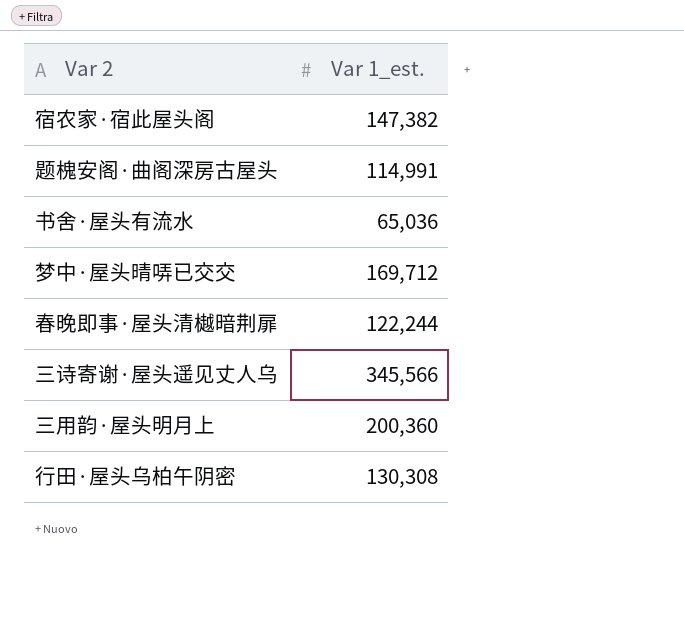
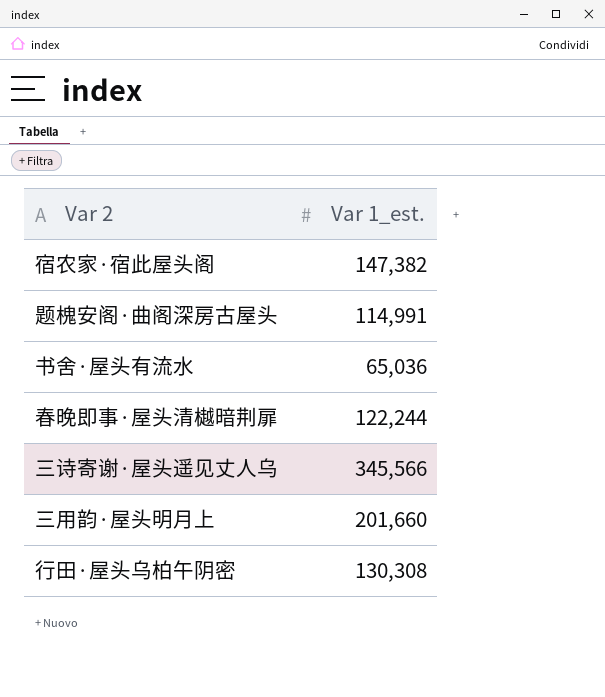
row 梦中·屋头晴哢已交交: 169,712 -> none
三用韵·屋头明月上 | Var 1_est.: 200,360 -> 201,660

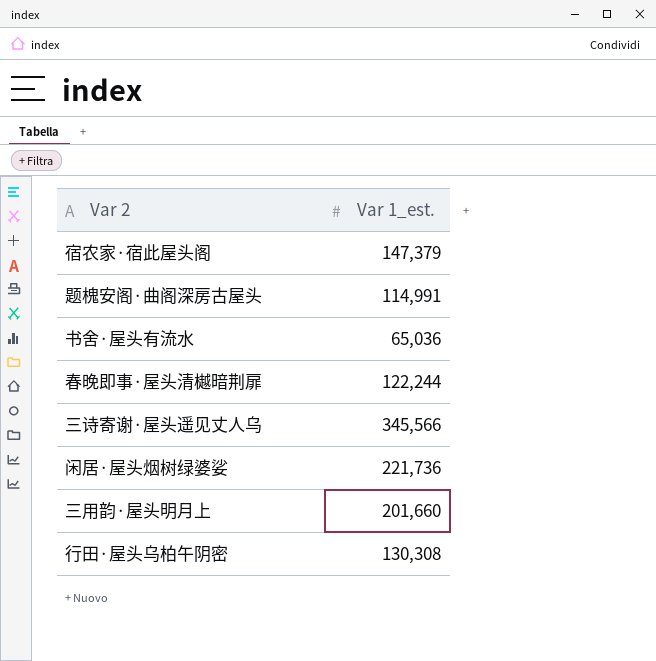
宿农家·宿此屋头阁 | Var 1_est.: 147,382 -> 147,379
row 闲居·屋头烟树绿婆娑: none -> 221,736

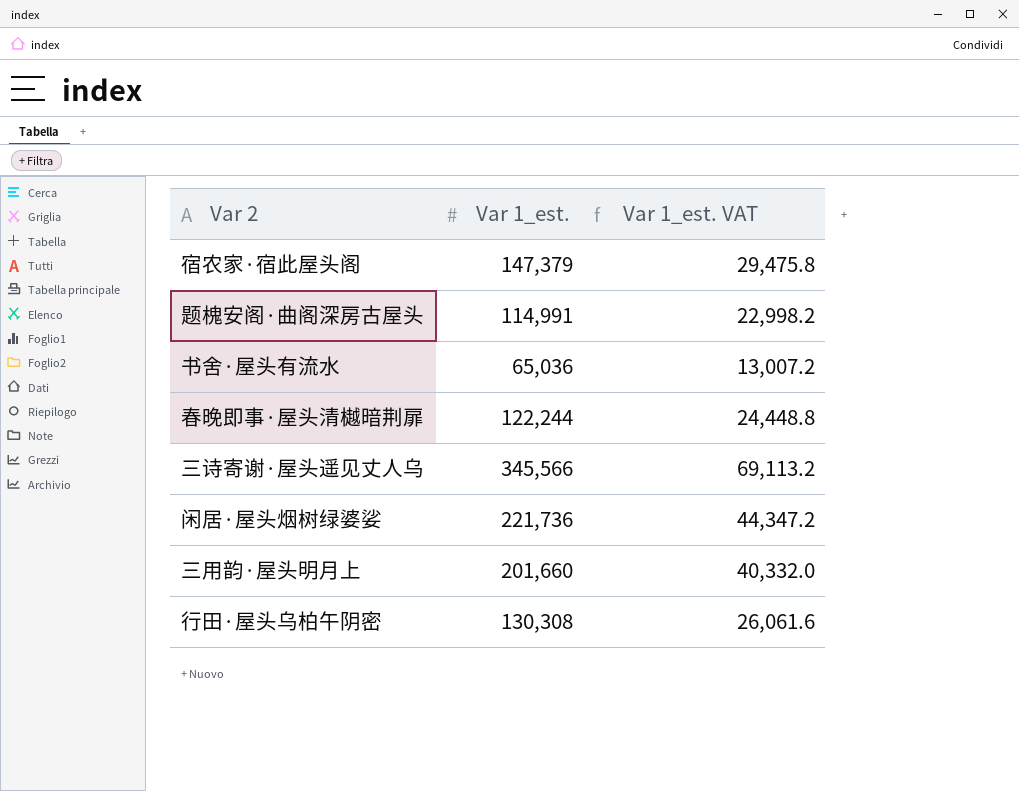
column Var 1_est. VAT | formula: none -> [Var 1_est.] * 0.2

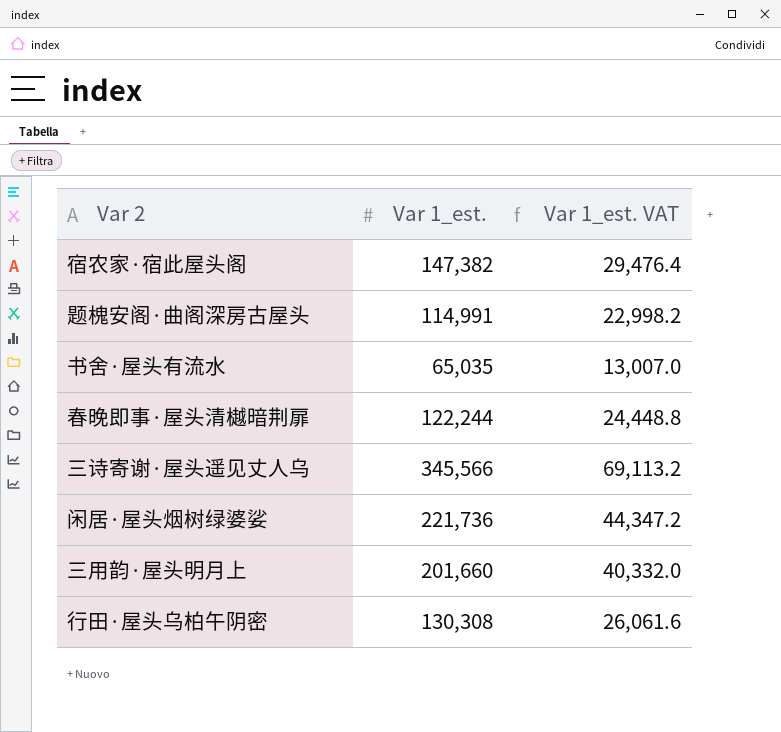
宿农家·宿此屋头阁 | Var 1_est.: 147,379 -> 147,382
宿农家·宿此屋头阁 | Var 1_est. VAT: 29,475.8 -> 29,476.4
书舍·屋头有流水 | Var 1_est.: 65,036 -> 65,035
书舍·屋头有流水 | Var 1_est. VAT: 13,007.2 -> 13,007.0

